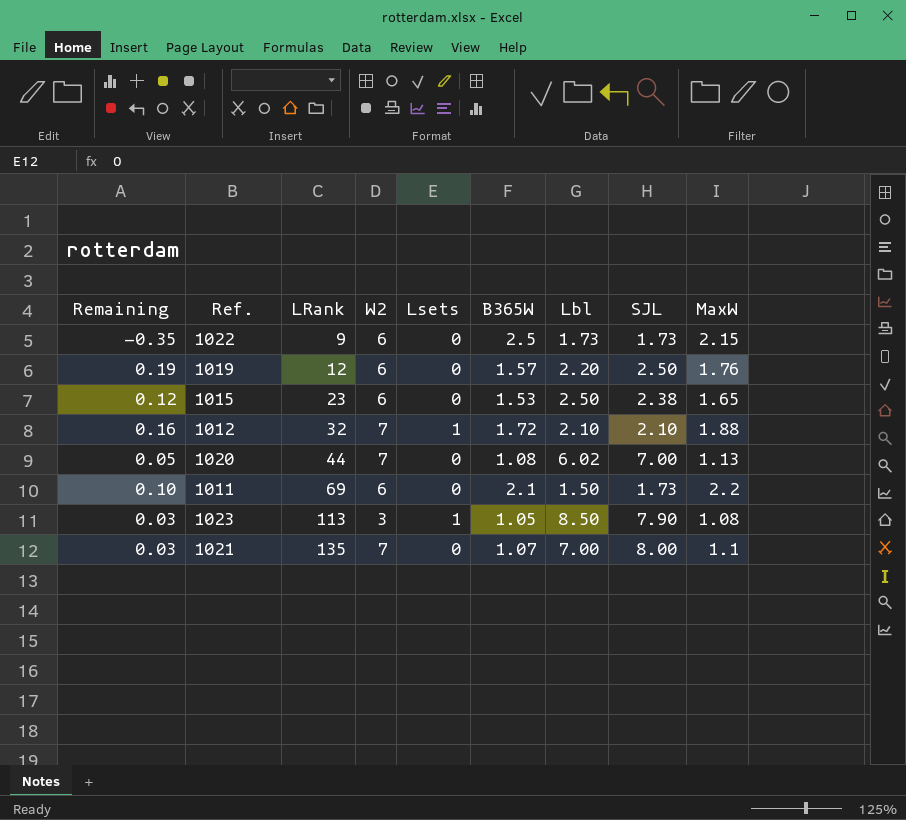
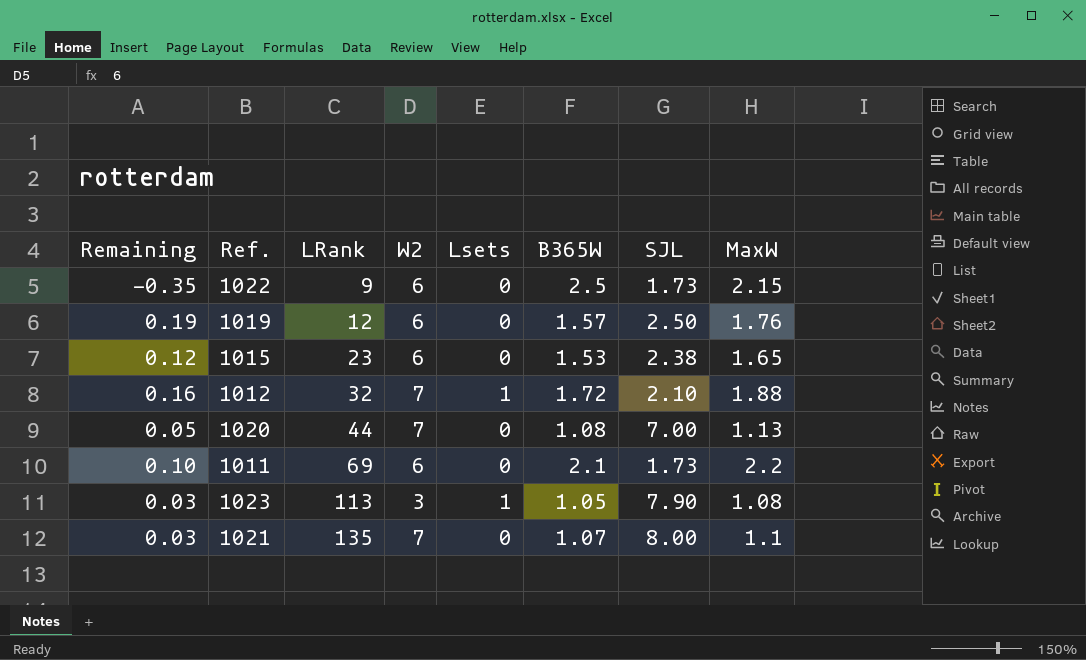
column Lbl | position: 7 -> none

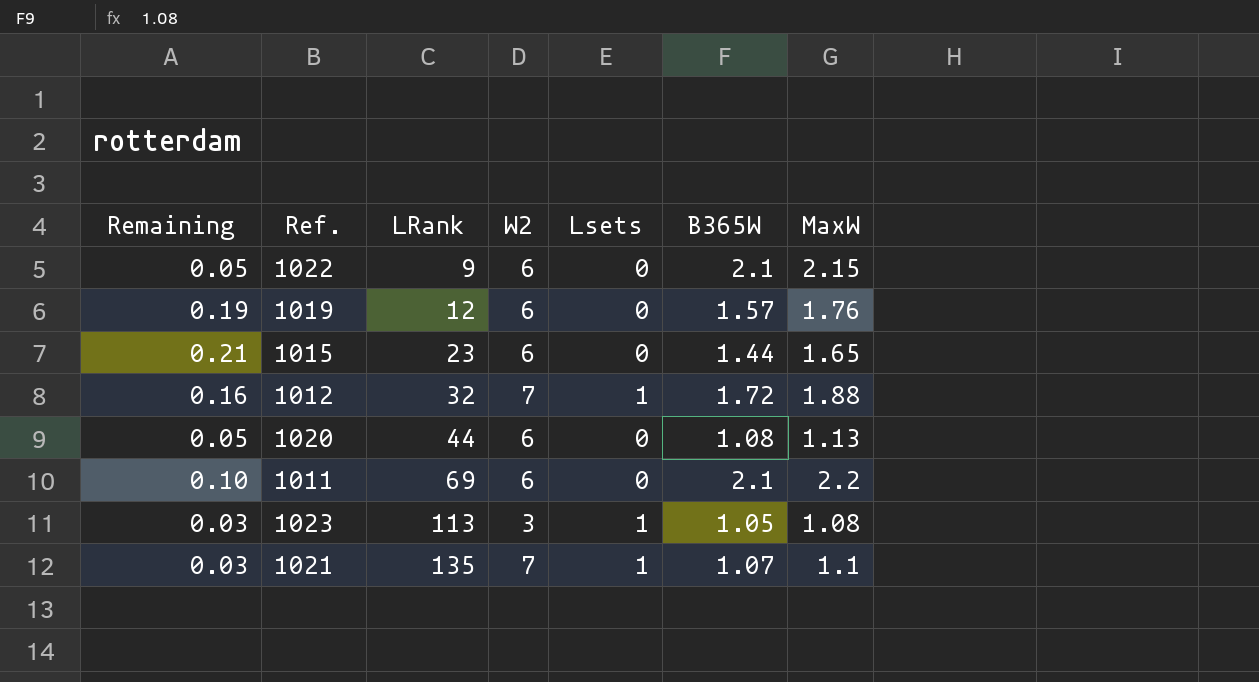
column SJL | position: 7 -> none
1022 | Remaining: -0.35 -> 0.05
1022 | B365W: 2.5 -> 2.1
1015 | Remaining: 0.12 -> 0.21
1015 | B365W: 1.53 -> 1.44
1020 | W2: 7 -> 6
1021 | Lsets: 0 -> 1

